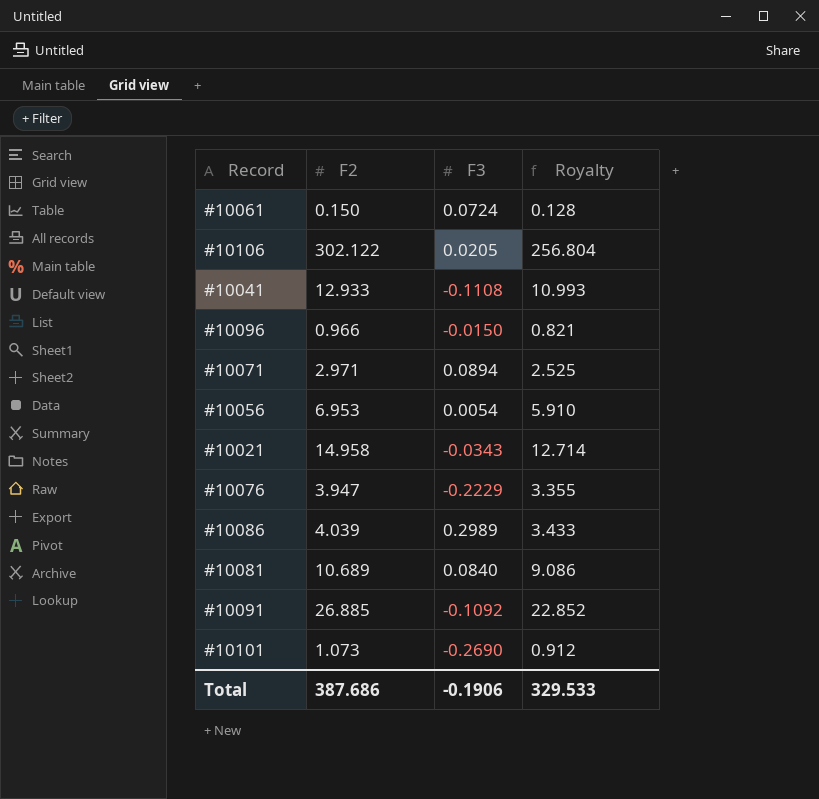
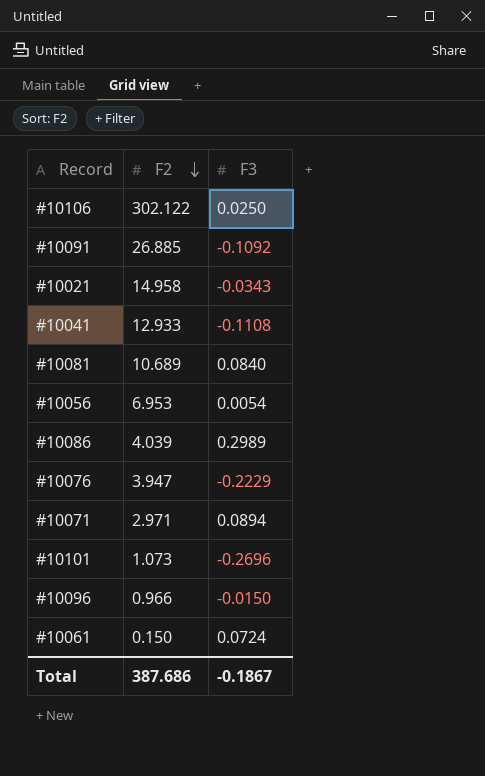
row order: none -> F2 descending
column Royalty | formula: [F2] * 0.85 -> none
#10106 | F3: 0.0205 -> 0.0250
#10101 | F3: -0.2690 -> -0.2696
Total | F3: -0.1906 -> -0.1867

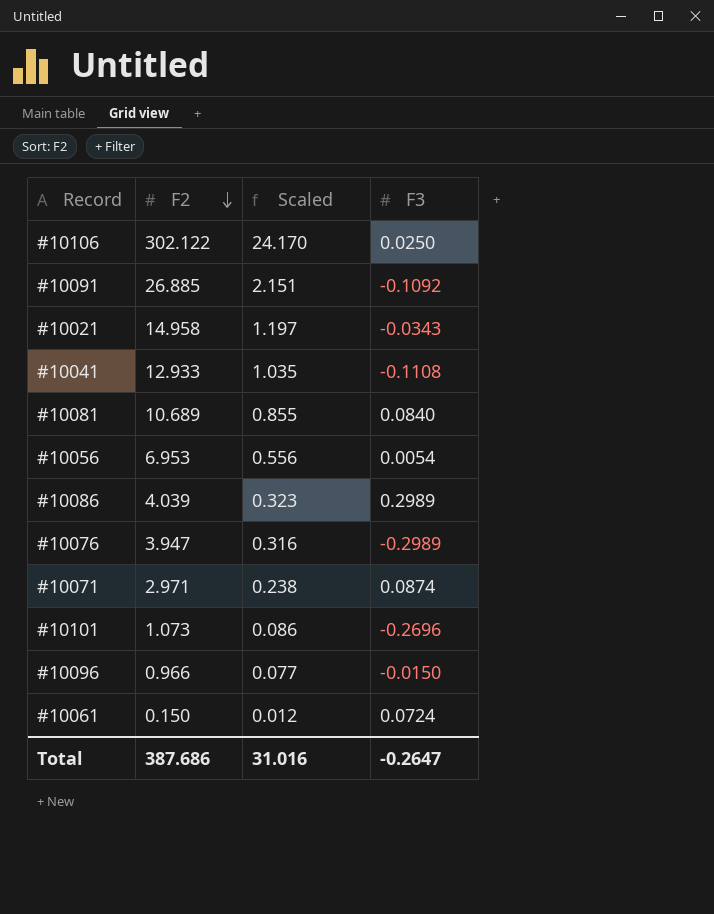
column Scaled | formula: none -> [F2] * 0.08
#10076 | F3: -0.2229 -> -0.2989
#10071 | F3: 0.0894 -> 0.0874
Total | F3: -0.1867 -> -0.2647

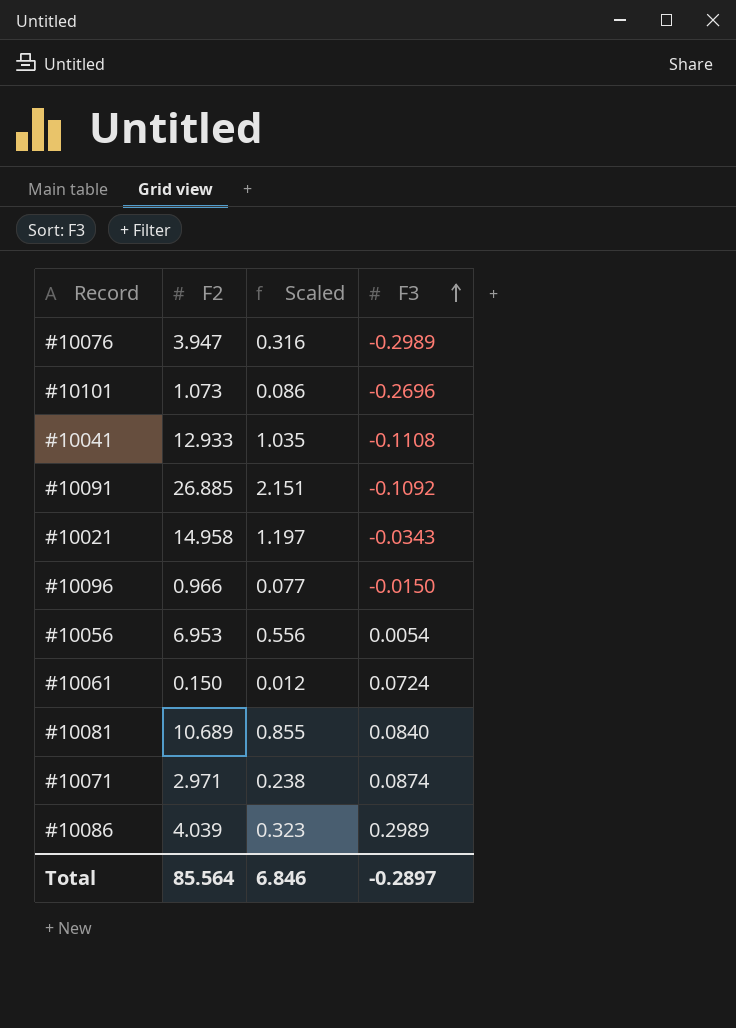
row order: F2 descending -> F3 ascending
row #10106: 302.122 | 24.170 | 0.0250 -> none
Total | F2: 387.686 -> 85.564
Total | Scaled: 31.016 -> 6.846
Total | F3: -0.2647 -> -0.2897

